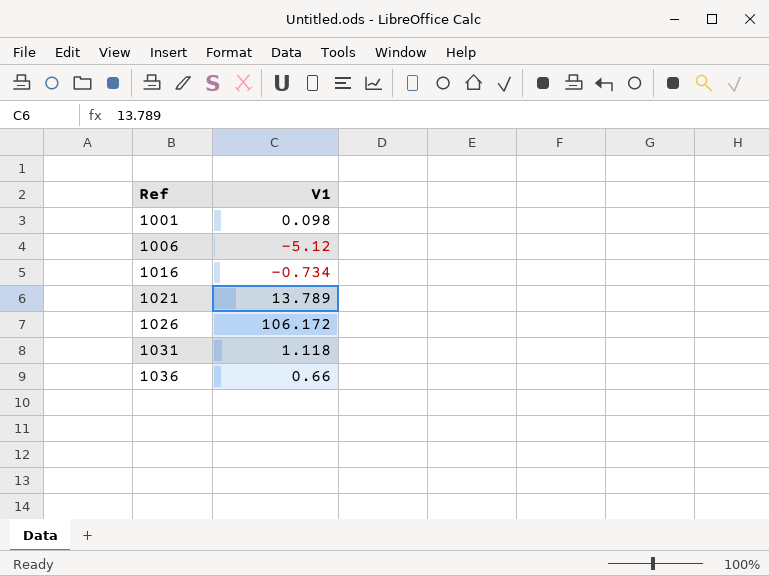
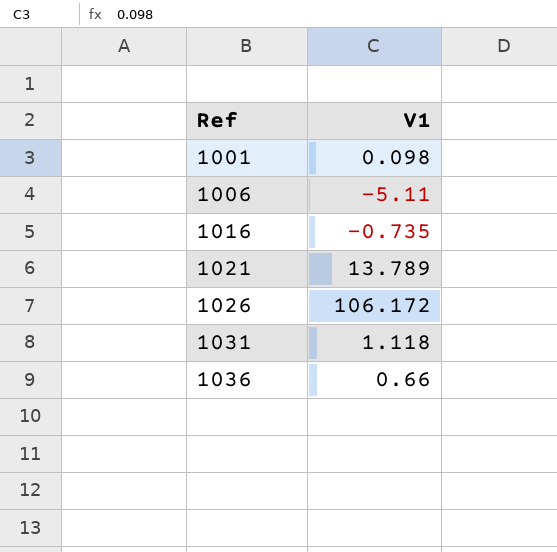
1006 | V1: -5.12 -> -5.11
1016 | V1: -0.734 -> -0.735

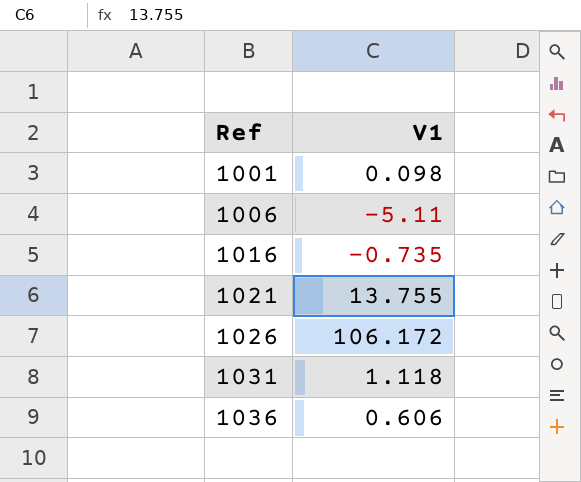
1021 | V1: 13.789 -> 13.755
1036 | V1: 0.66 -> 0.606

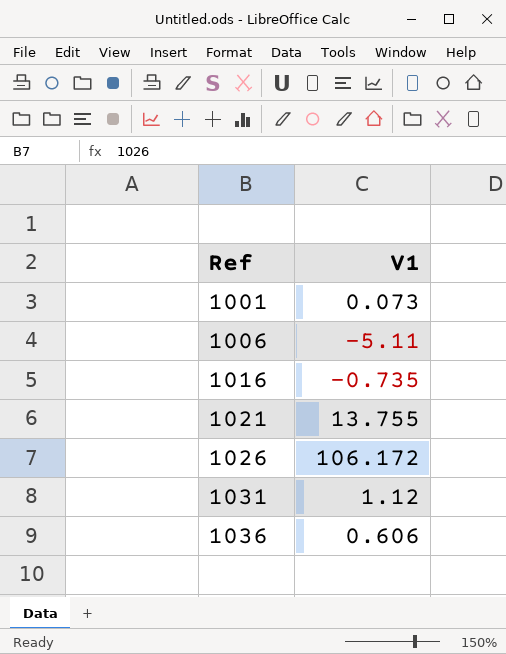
1001 | V1: 0.098 -> 0.073
1031 | V1: 1.118 -> 1.12

